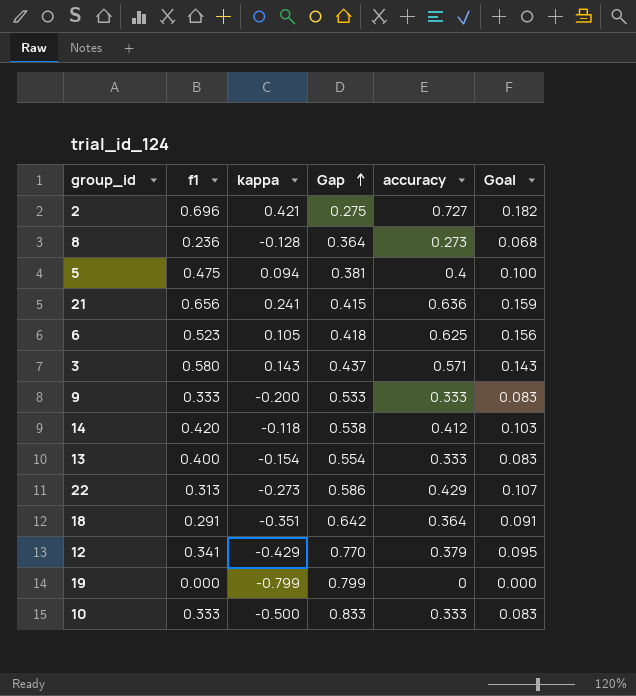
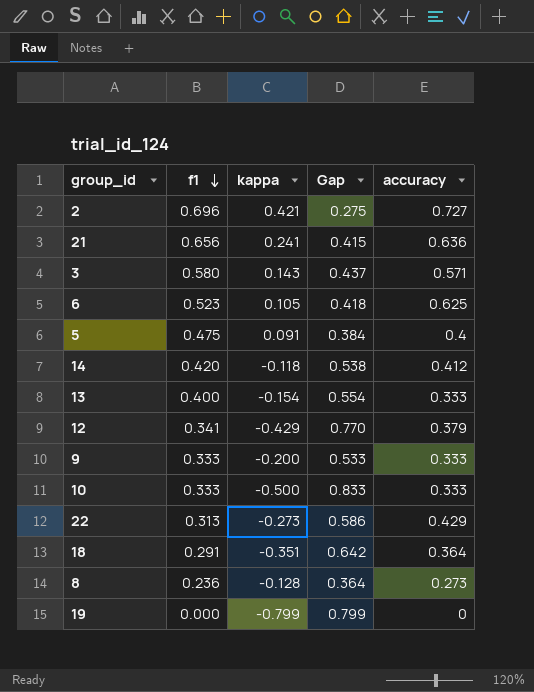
row order: Gap ascending -> f1 descending
column Goal | formula: [accuracy] * 0.25 -> none
5 | kappa: 0.094 -> 0.091
5 | Gap: 0.381 -> 0.384

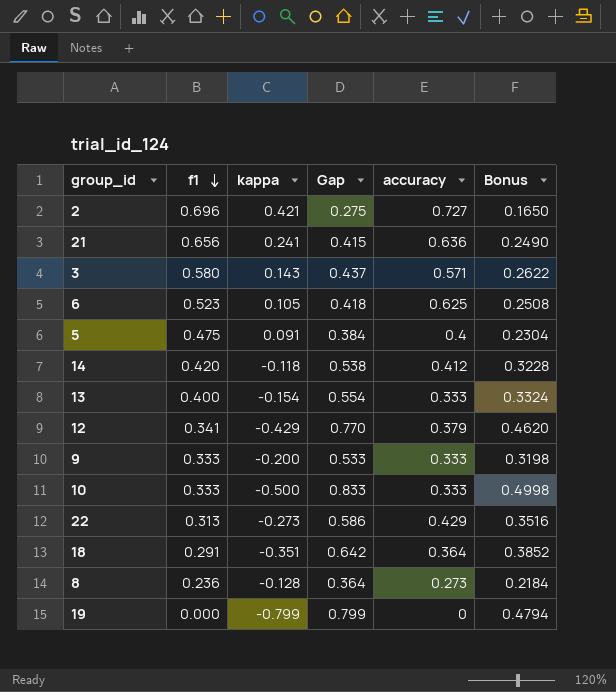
column Bonus | formula: none -> [Gap] * 0.6

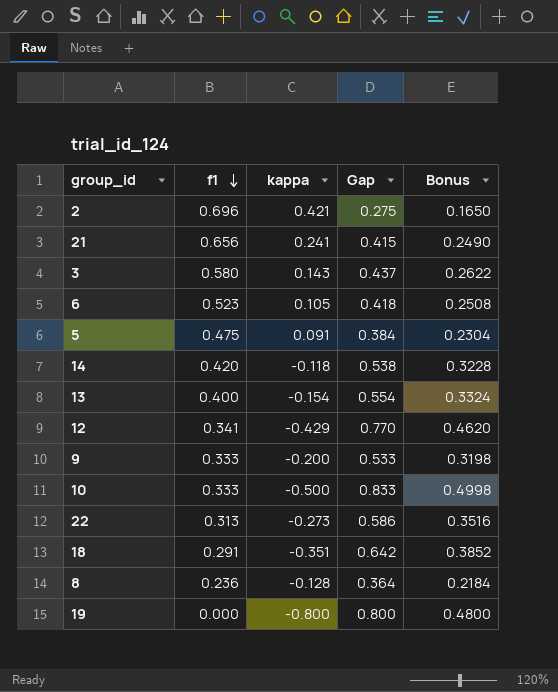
column accuracy | position: 5 -> none
19 | kappa: -0.799 -> -0.800
19 | Gap: 0.799 -> 0.800
19 | Bonus: 0.4794 -> 0.4800

